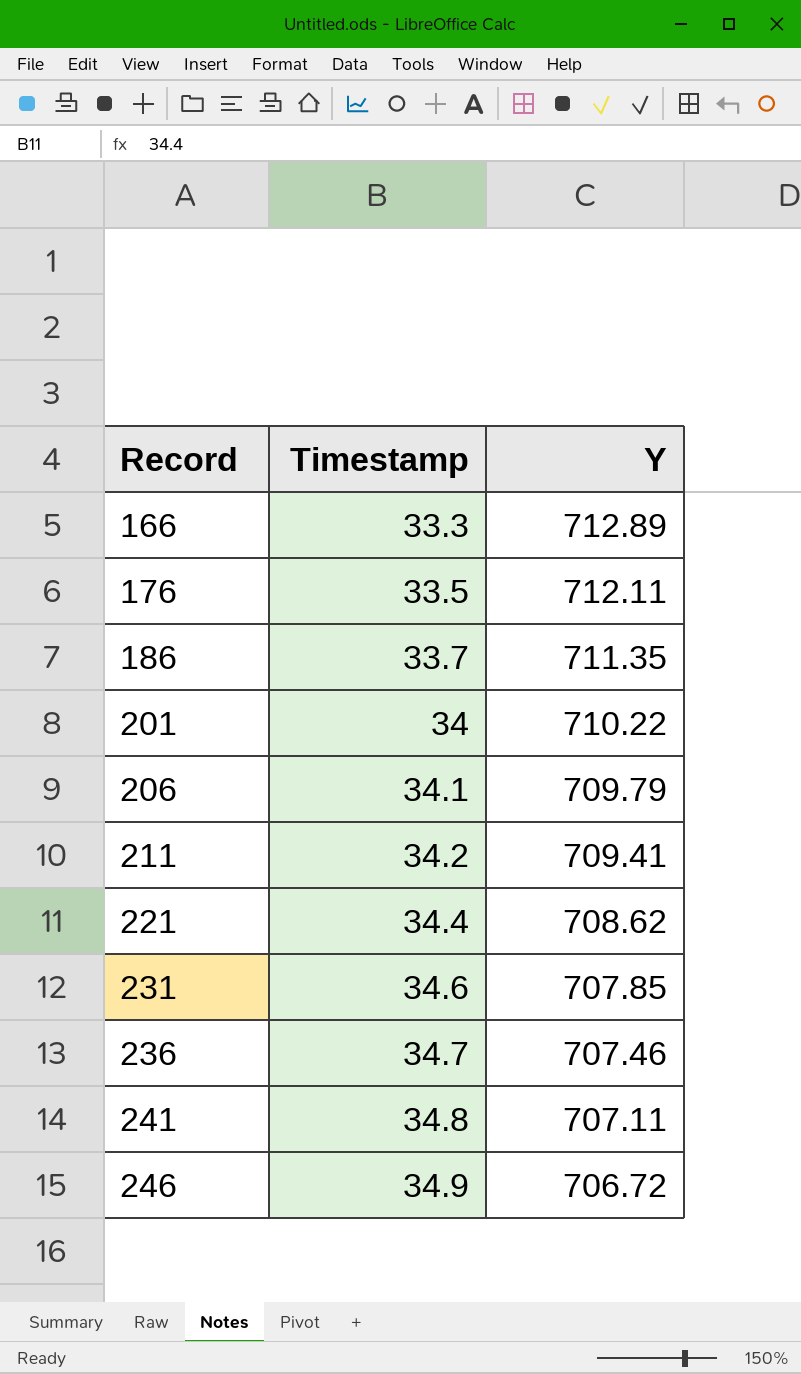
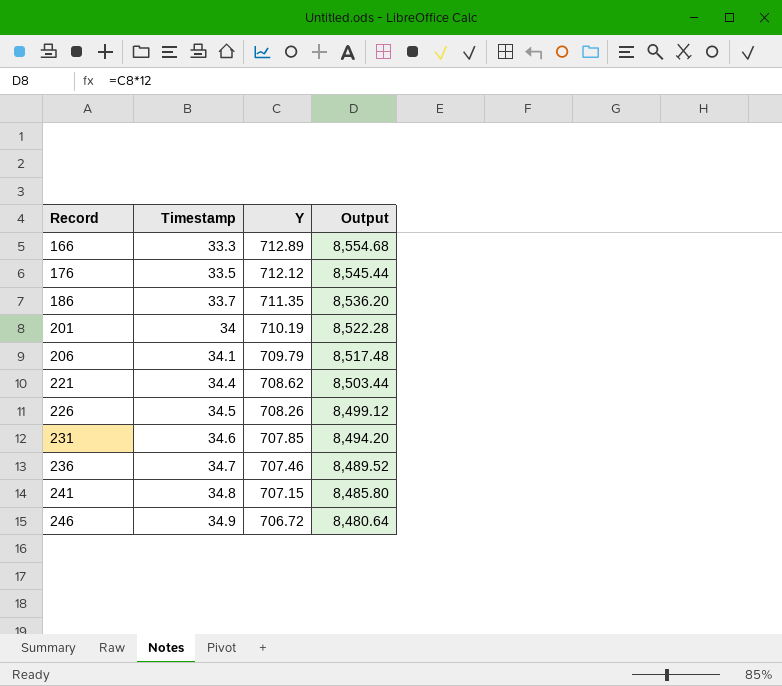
column Output | formula: none -> [Y] * 12
row 211: 34.2 | 709.41 -> none
176 | Y: 712.11 -> 712.12
201 | Y: 710.22 -> 710.19
row 226: none -> 34.5 | 708.26 | 8,499.12
241 | Y: 707.11 -> 707.15

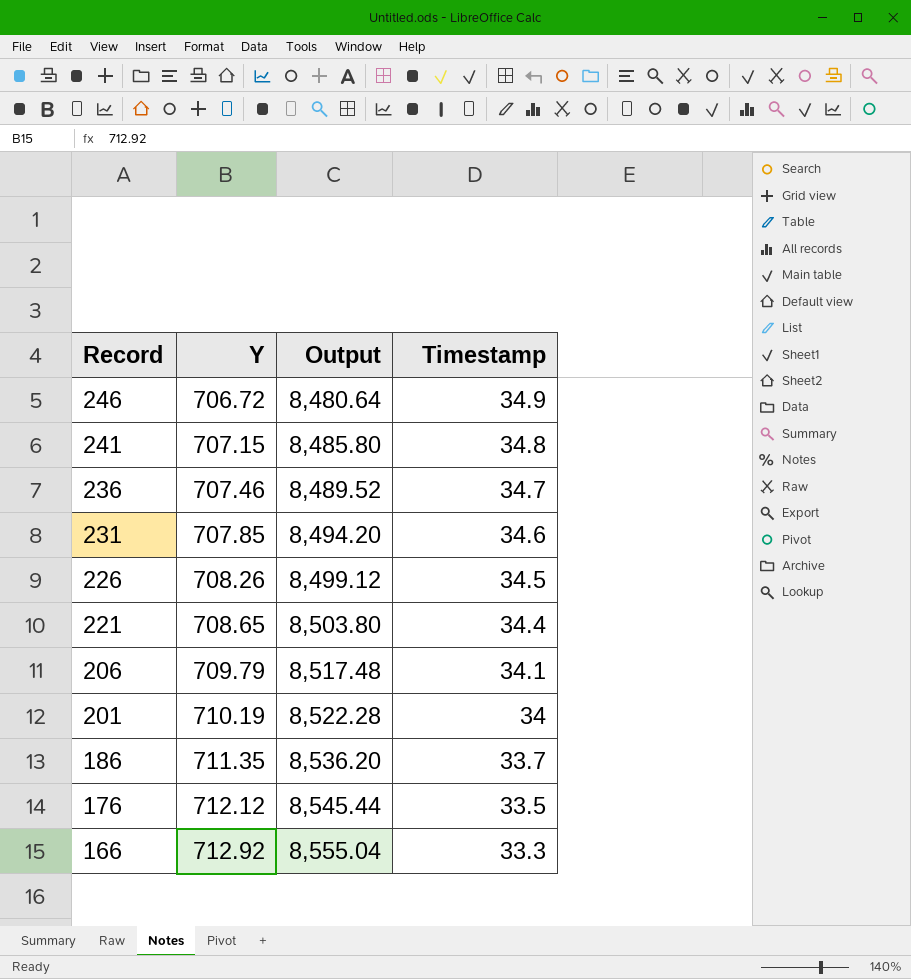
row order: Record ascending -> Record descending
column Timestamp | position: 2 -> 4
221 | Y: 708.62 -> 708.65
221 | Output: 8,503.44 -> 8,503.80
166 | Y: 712.89 -> 712.92
166 | Output: 8,554.68 -> 8,555.04

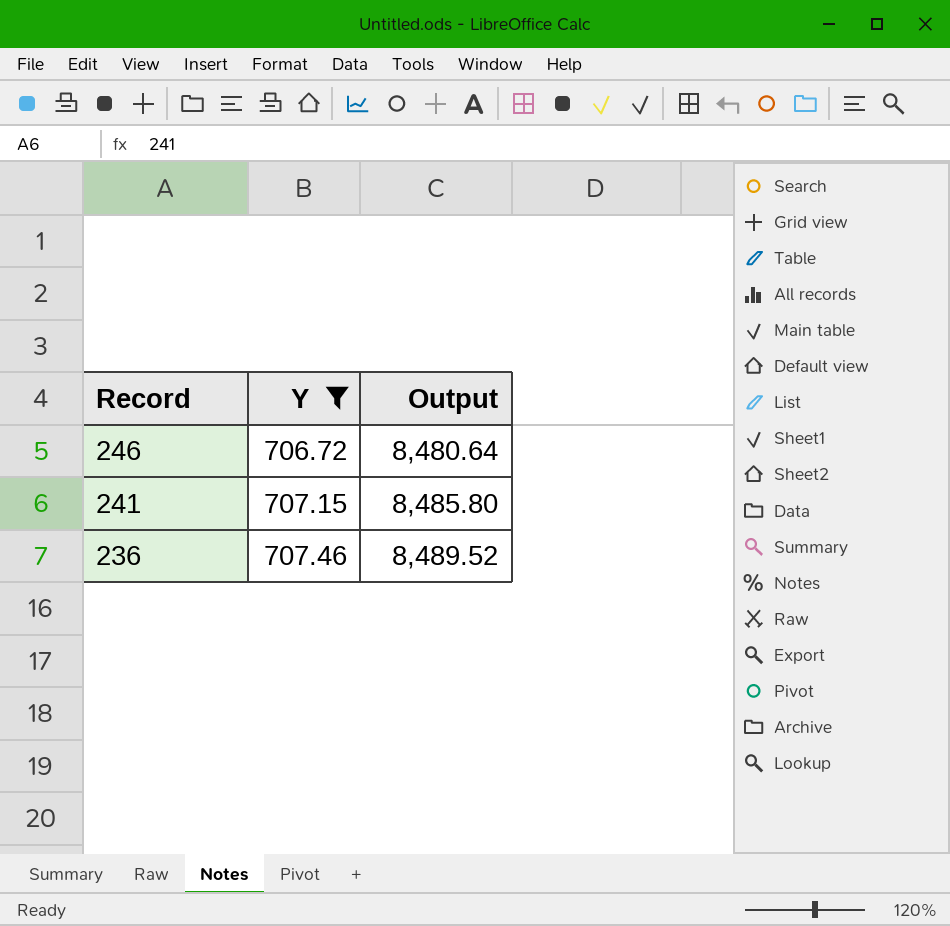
filter: none -> Y <= 707.46
column Timestamp | position: 4 -> none

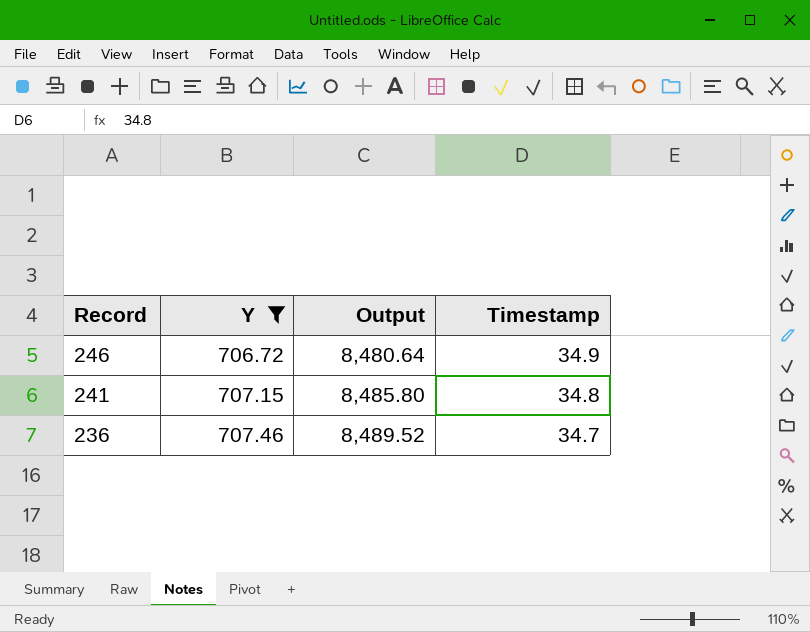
column Timestamp | position: none -> 4

